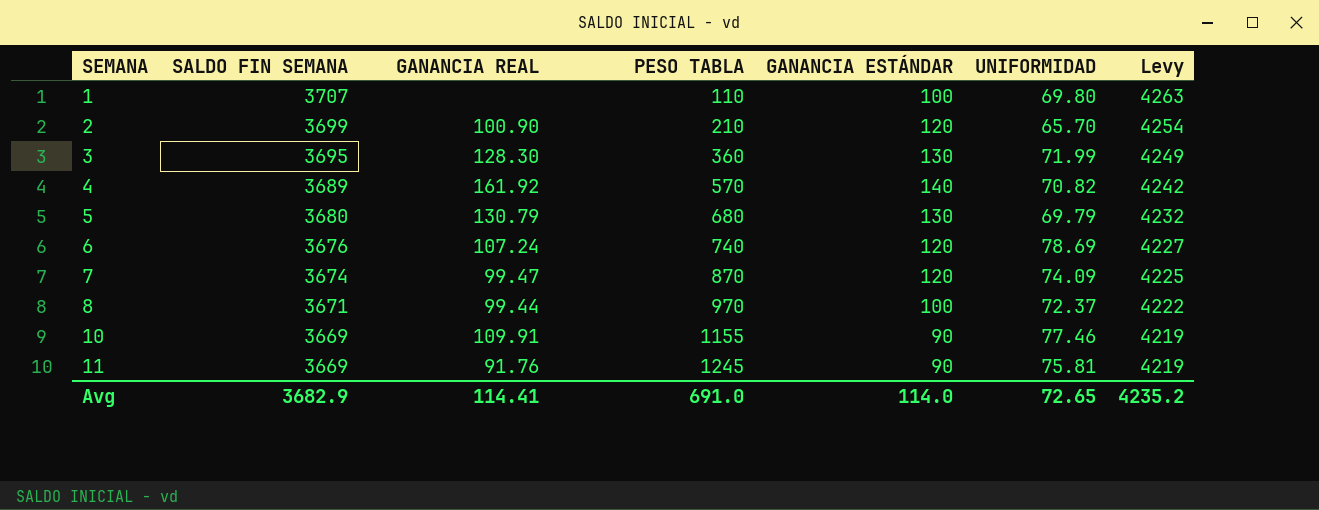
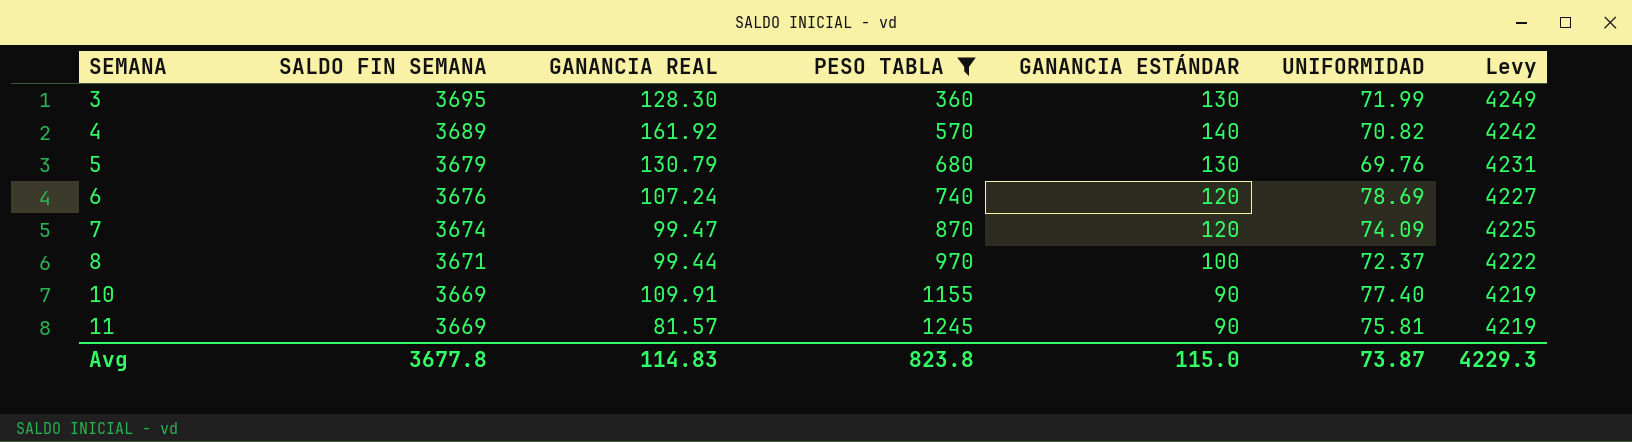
filter: none -> PESO TABLA >= 360
5 | SALDO FIN SEMANA: 3680 -> 3679
5 | UNIFORMIDAD: 69.79 -> 69.76
5 | Levy: 4232 -> 4231
10 | UNIFORMIDAD: 77.46 -> 77.40
11 | GANANCIA REAL: 91.76 -> 81.57
Avg | SALDO FIN SEMANA: 3682.9 -> 3677.8
Avg | GANANCIA REAL: 114.41 -> 114.83
Avg | PESO TABLA: 691.0 -> 823.8
Avg | GANANCIA ESTÁNDAR: 114.0 -> 115.0
Avg | UNIFORMIDAD: 72.65 -> 73.87
Avg | Levy: 4235.2 -> 4229.3

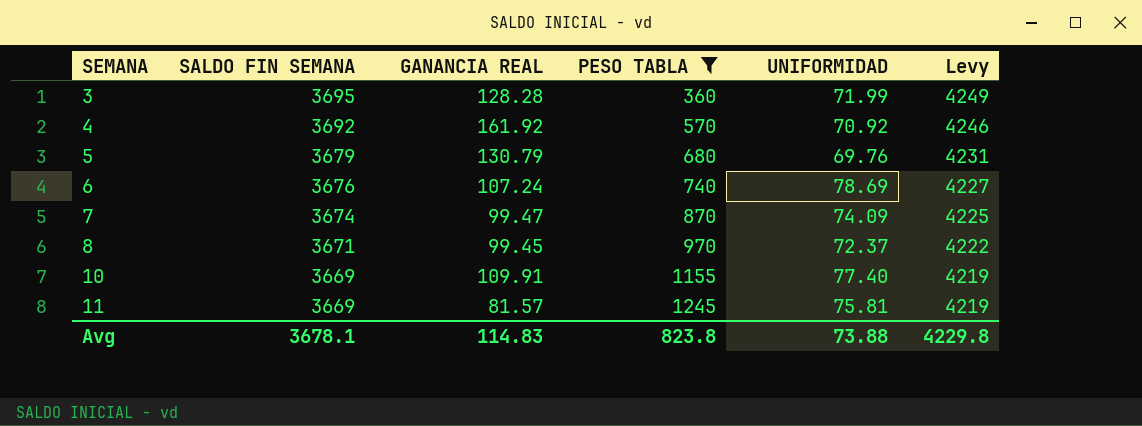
column GANANCIA ESTÁNDAR | position: 5 -> none
3 | GANANCIA REAL: 128.30 -> 128.28
4 | SALDO FIN SEMANA: 3689 -> 3692
4 | UNIFORMIDAD: 70.82 -> 70.92
4 | Levy: 4242 -> 4246
8 | GANANCIA REAL: 99.44 -> 99.45
Avg | SALDO FIN SEMANA: 3677.8 -> 3678.1
Avg | UNIFORMIDAD: 73.87 -> 73.88
Avg | Levy: 4229.3 -> 4229.8

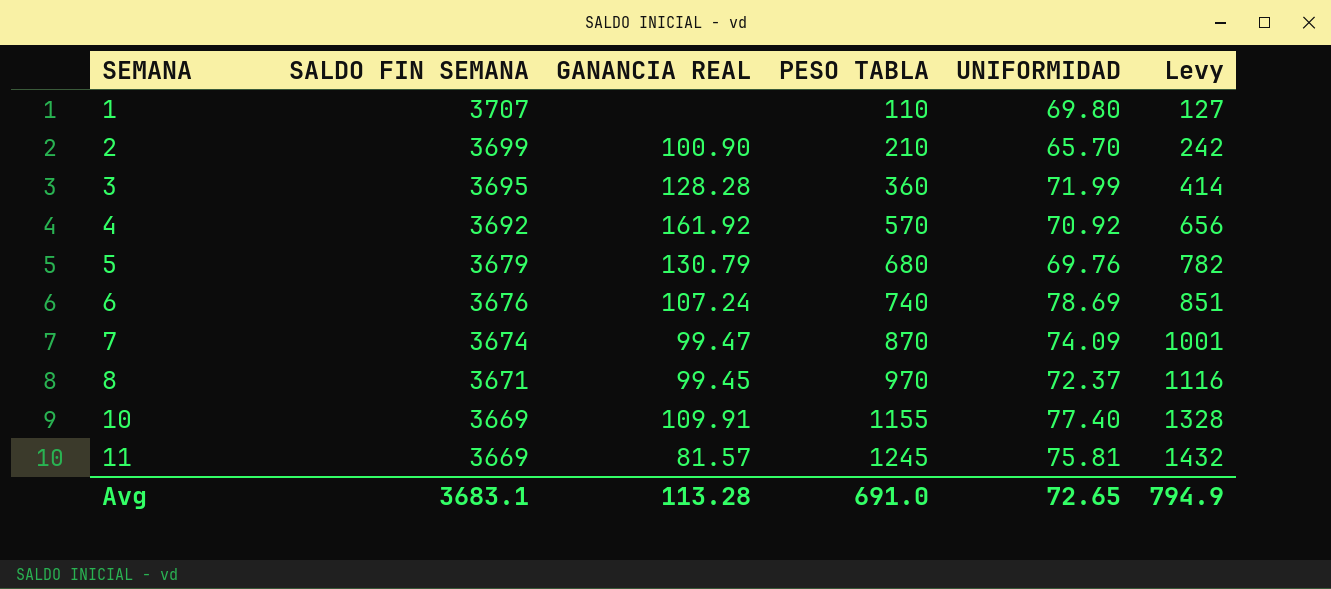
filter: PESO TABLA >= 360 -> none
column Levy | formula: [SALDO FIN SEMANA] * 1.15 -> [PESO TABLA] * 1.15
Avg | SALDO FIN SEMANA: 3678.1 -> 3683.1
Avg | GANANCIA REAL: 114.83 -> 113.28
Avg | PESO TABLA: 823.8 -> 691.0
Avg | UNIFORMIDAD: 73.88 -> 72.65
Avg | Levy: 4229.8 -> 794.9

